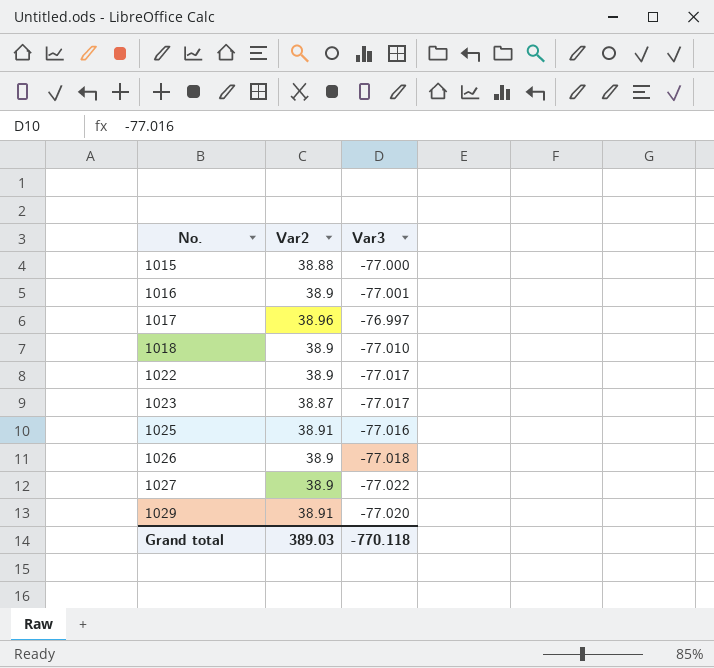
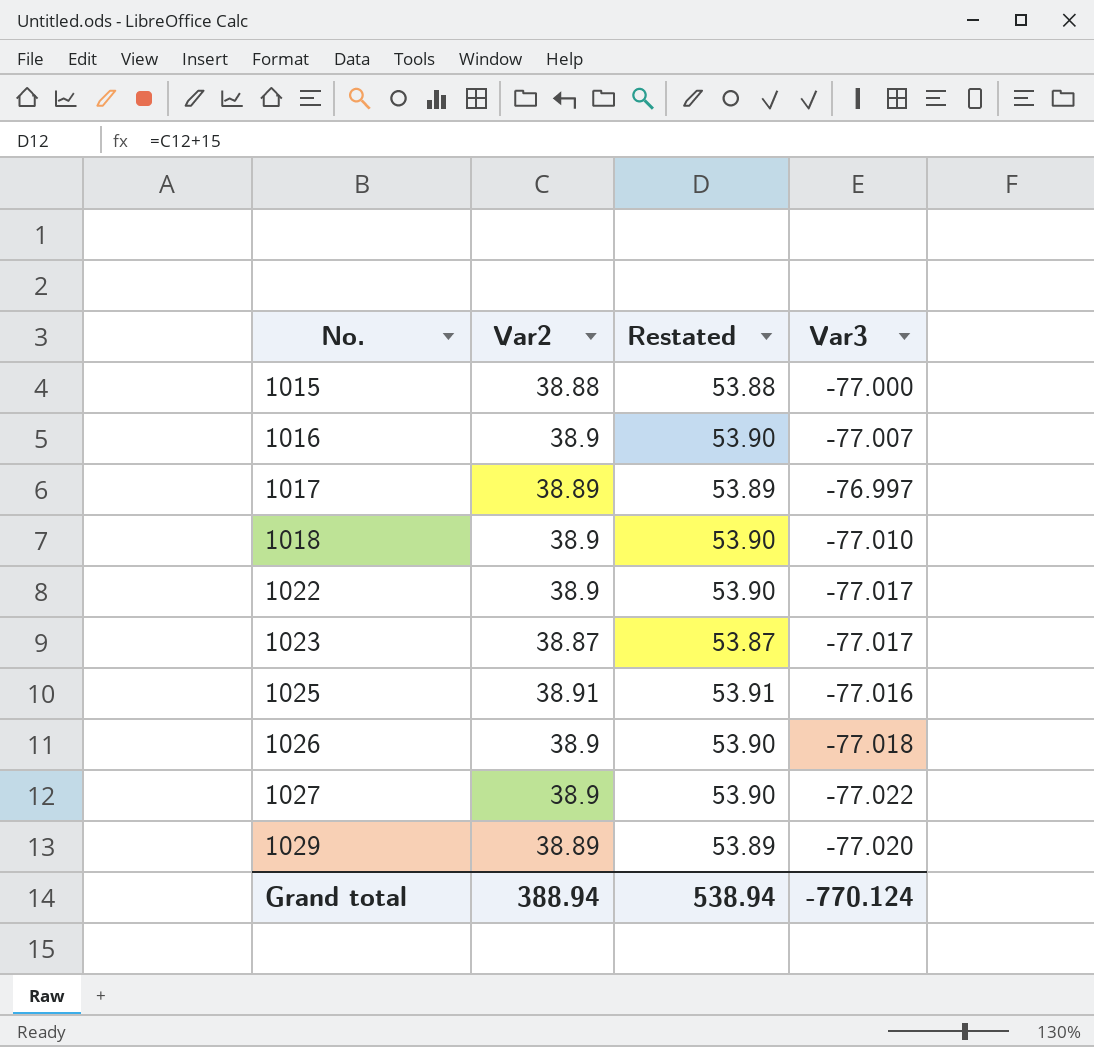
column Restated | formula: none -> [Var2] + 15
1016 | Var3: -77.001 -> -77.007
1017 | Var2: 38.96 -> 38.89
1029 | Var2: 38.91 -> 38.89
Grand total | Var2: 389.03 -> 388.94
Grand total | Var3: -770.118 -> -770.124

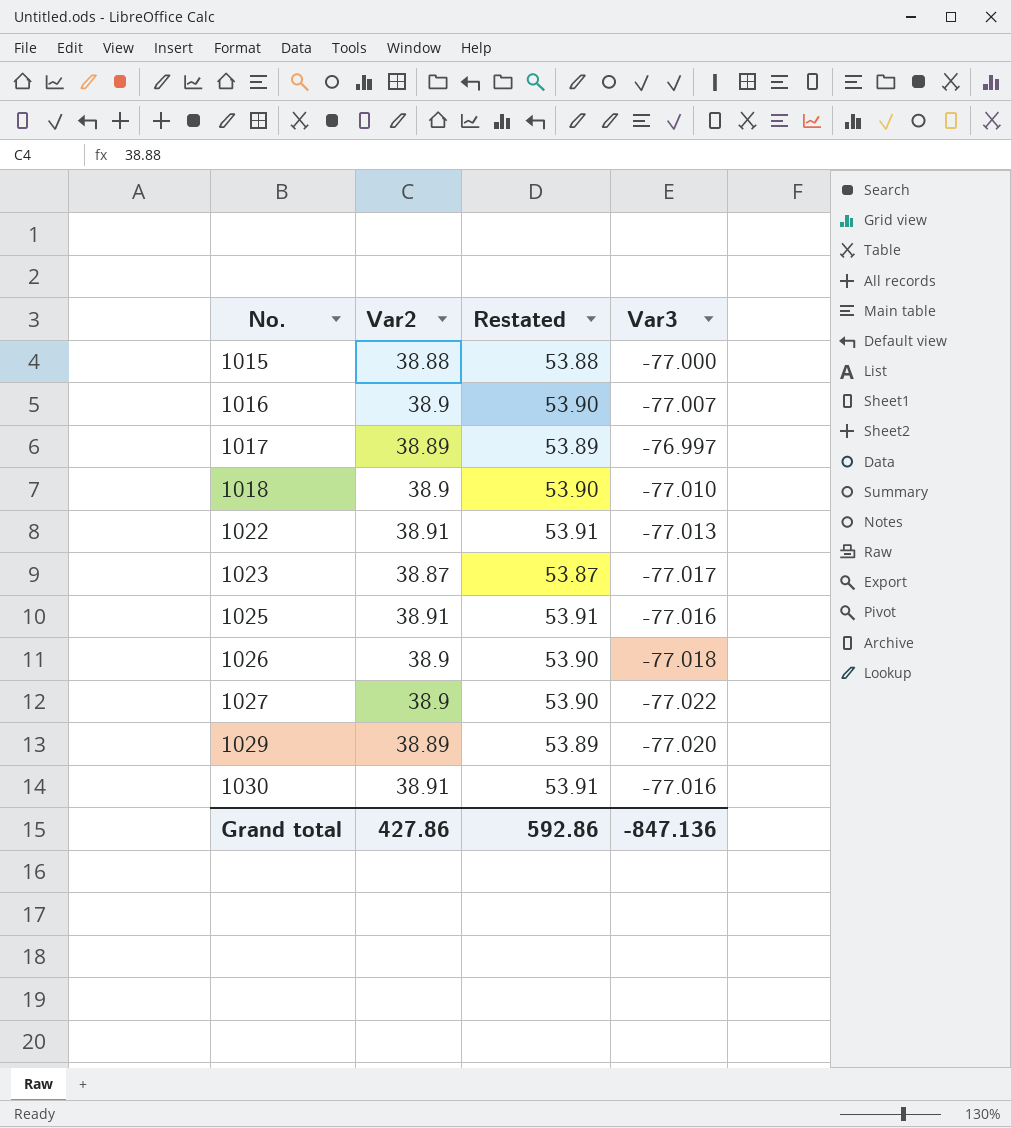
1022 | Var2: 38.9 -> 38.91
1022 | Restated: 53.90 -> 53.91
1022 | Var3: -77.017 -> -77.013
row 1030: none -> 38.91 | 53.91 | -77.016
Grand total | Var2: 388.94 -> 427.86
Grand total | Restated: 538.94 -> 592.86
Grand total | Var3: -770.124 -> -847.136

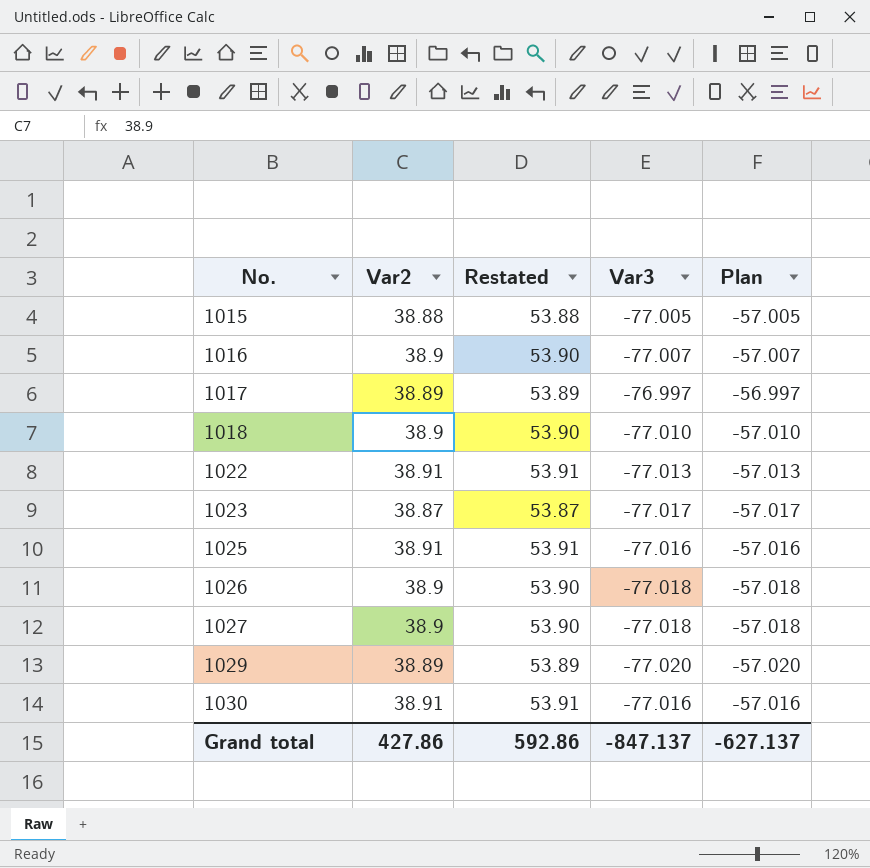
column Plan | formula: none -> [Var3] + 20
1015 | Var3: -77.000 -> -77.005
1027 | Var3: -77.022 -> -77.018
Grand total | Var3: -847.136 -> -847.137

